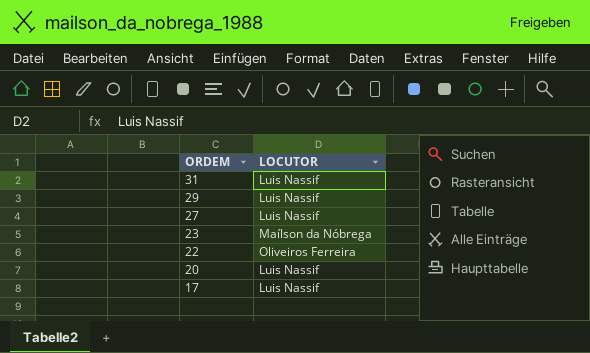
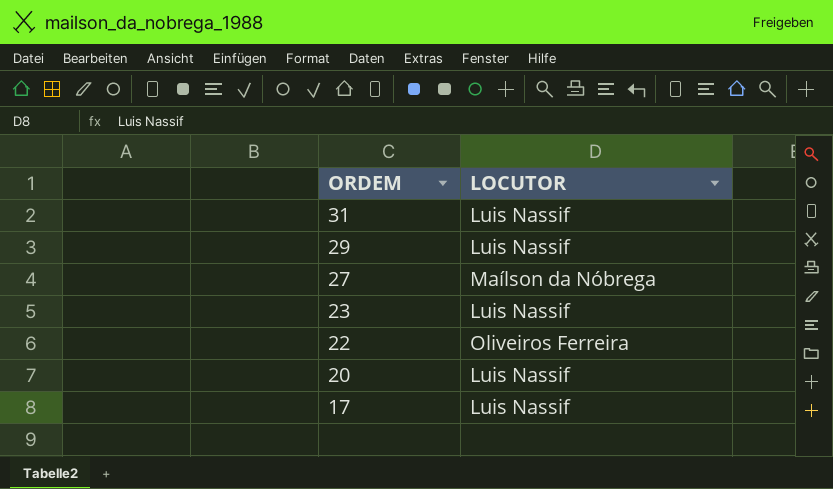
27 | LOCUTOR: Luis Nassif -> Maílson da Nóbrega
23 | LOCUTOR: Maílson da Nóbrega -> Luis Nassif

